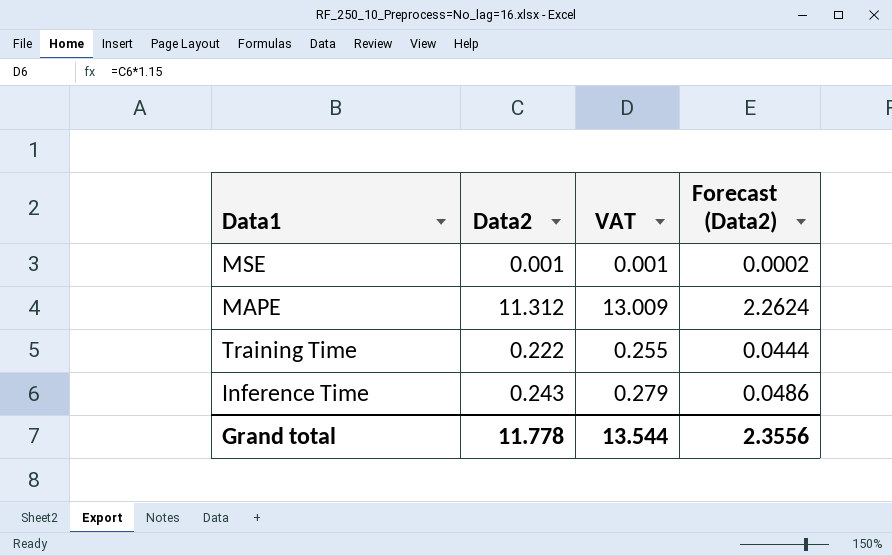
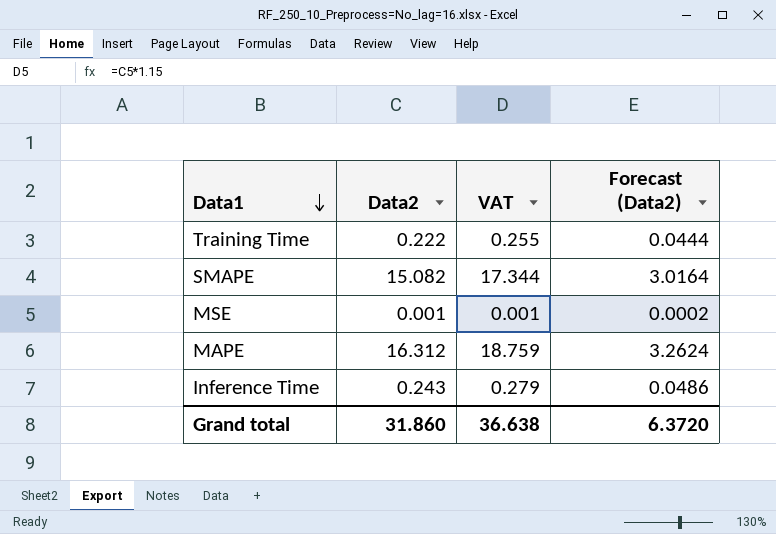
row order: none -> Data1 descending
row SMAPE: none -> 15.082 | 17.344 | 3.0164
MAPE | Data2: 11.312 -> 16.312
MAPE | VAT: 13.009 -> 18.759
MAPE | Forecast (Data2): 2.2624 -> 3.2624
Grand total | Data2: 11.778 -> 31.860
Grand total | VAT: 13.544 -> 36.638
Grand total | Forecast (Data2): 2.3556 -> 6.3720

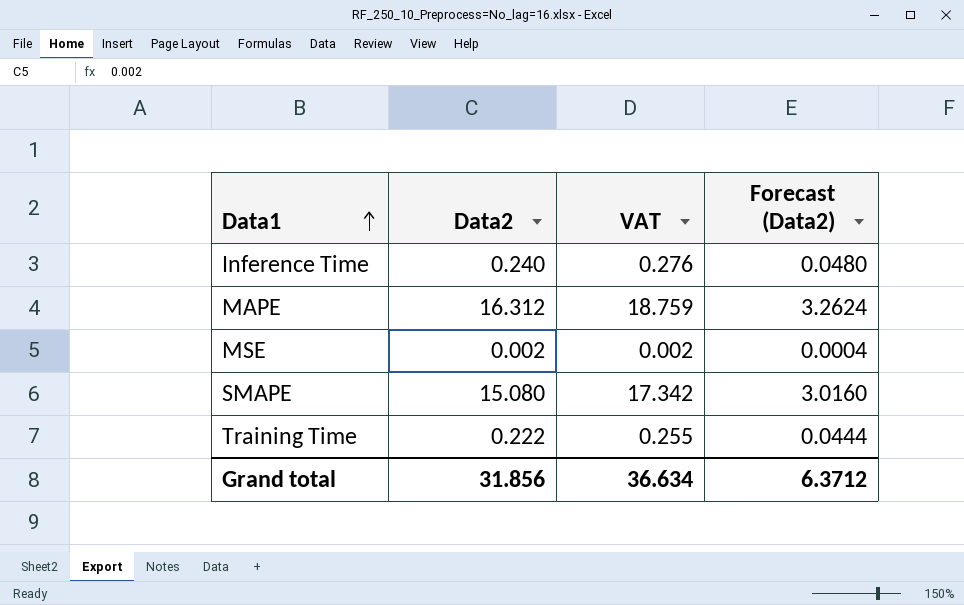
row order: Data1 descending -> Data1 ascending
Inference Time | Data2: 0.243 -> 0.240
Inference Time | VAT: 0.279 -> 0.276
Inference Time | Forecast (Data2): 0.0486 -> 0.0480
MSE | Data2: 0.001 -> 0.002
MSE | VAT: 0.001 -> 0.002
MSE | Forecast (Data2): 0.0002 -> 0.0004
SMAPE | Data2: 15.082 -> 15.080
SMAPE | VAT: 17.344 -> 17.342
SMAPE | Forecast (Data2): 3.0164 -> 3.0160
Grand total | Data2: 31.860 -> 31.856
Grand total | VAT: 36.638 -> 36.634
Grand total | Forecast (Data2): 6.3720 -> 6.3712

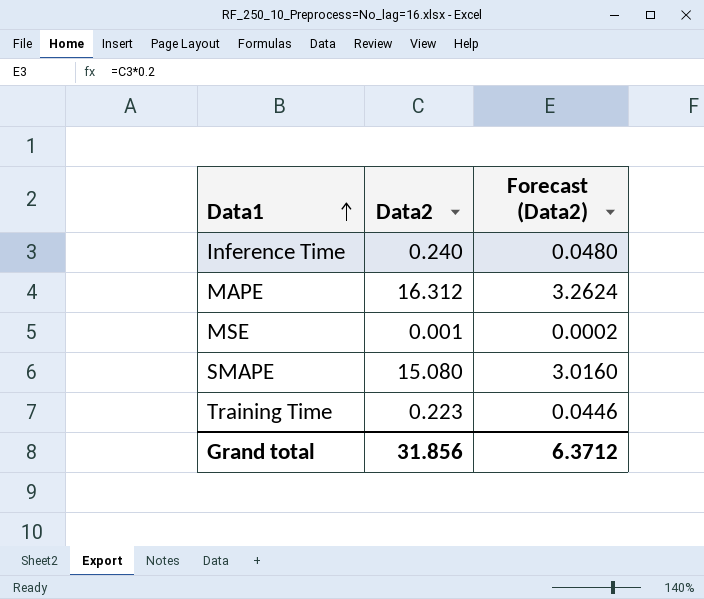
column VAT | formula: [Data2] * 1.15 -> none
MSE | Data2: 0.002 -> 0.001
MSE | Forecast (Data2): 0.0004 -> 0.0002
Training Time | Data2: 0.222 -> 0.223
Training Time | Forecast (Data2): 0.0444 -> 0.0446

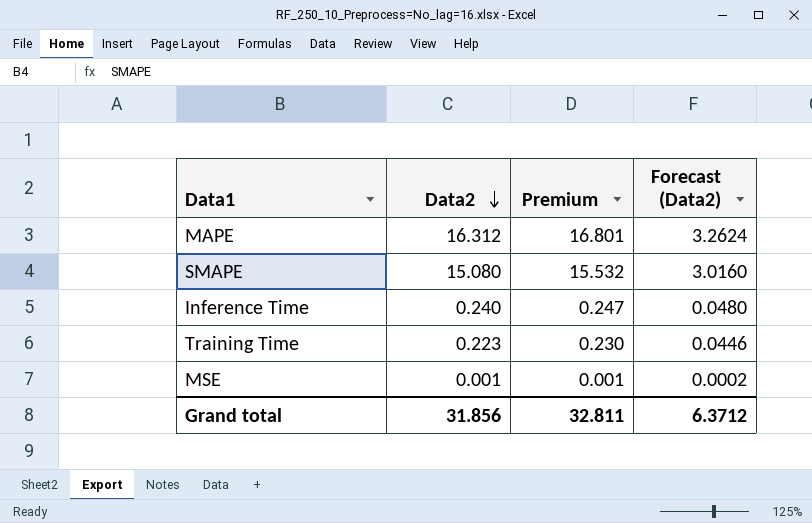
row order: Data1 ascending -> Data2 descending
column Premium | formula: none -> [Data2] * 1.03

